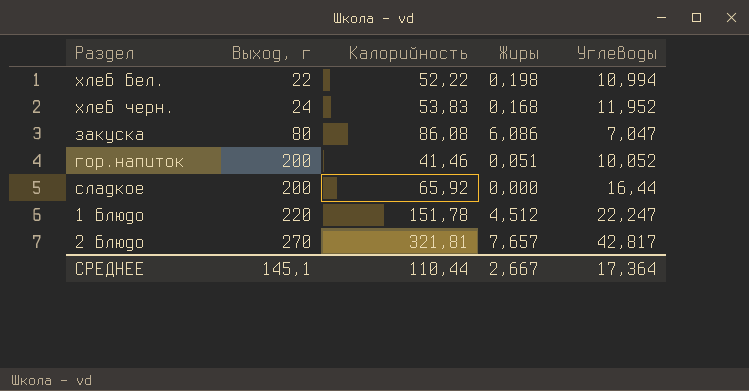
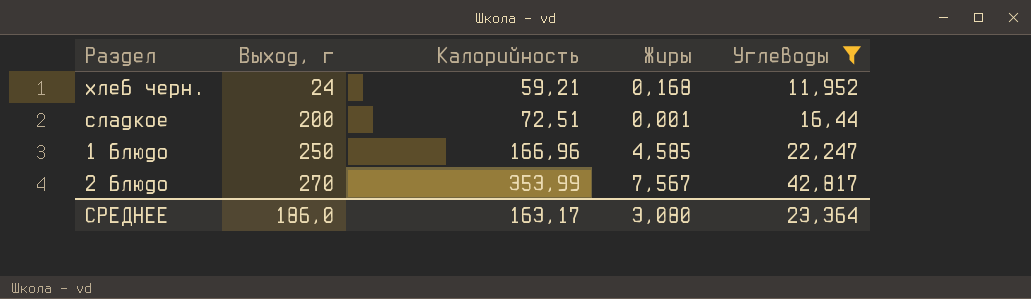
filter: none -> Углеводы >= 11,952
хлеб черн. | Калорийность: 53,83 -> 59,21
сладкое | Калорийность: 65,92 -> 72,51
сладкое | Жиры: 0,000 -> 0,001
1 блюдо | Выход, г: 220 -> 250
1 блюдо | Калорийность: 151,78 -> 166,96
1 блюдо | Жиры: 4,512 -> 4,585
2 блюдо | Калорийность: 321,81 -> 353,99
2 блюдо | Жиры: 7,657 -> 7,567
СРЕДНЕЕ | Выход, г: 145,1 -> 186,0
СРЕДНЕЕ | Калорийность: 110,44 -> 163,17
СРЕДНЕЕ | Жиры: 2,667 -> 3,080
СРЕДНЕЕ | Углеводы: 17,364 -> 23,364

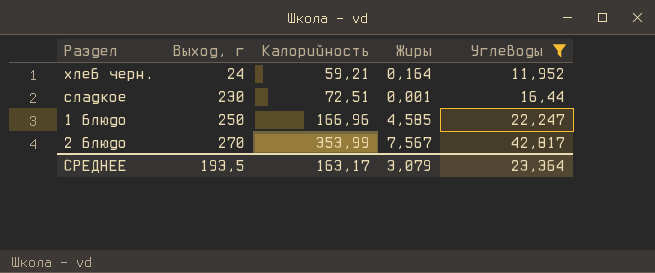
хлеб черн. | Жиры: 0,168 -> 0,164
сладкое | Выход, г: 200 -> 230
СРЕДНЕЕ | Выход, г: 186,0 -> 193,5
СРЕДНЕЕ | Жиры: 3,080 -> 3,079

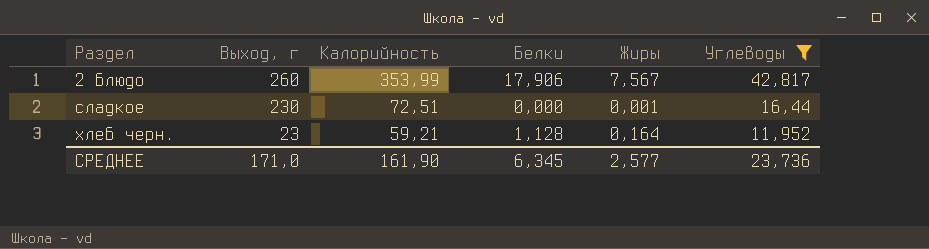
row order: Выход, г ascending -> Раздел ascending
column Белки | position: none -> 4
row 1 блюдо: 250 | 166,96 | 4,585 | 22,247 -> none
2 блюдо | Выход, г: 270 -> 260
хлеб черн. | Выход, г: 24 -> 23
СРЕДНЕЕ | Выход, г: 193,5 -> 171,0
СРЕДНЕЕ | Калорийность: 163,17 -> 161,90
СРЕДНЕЕ | Жиры: 3,079 -> 2,577
СРЕДНЕЕ | Углеводы: 23,364 -> 23,736

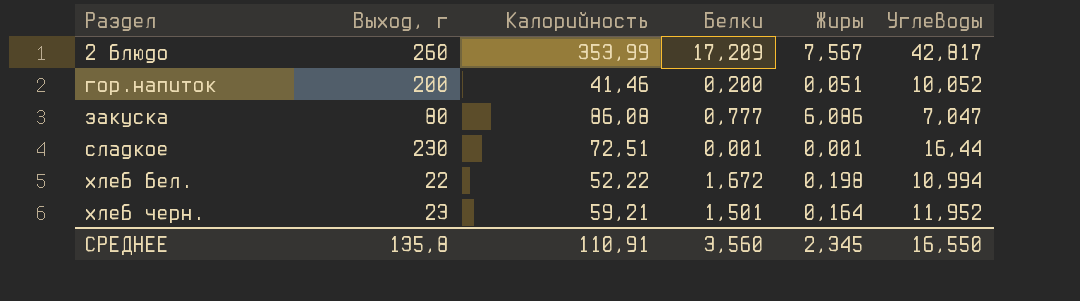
filter: Углеводы >= 11,952 -> none
2 блюдо | Белки: 17,906 -> 17,209
сладкое | Белки: 0,000 -> 0,001
хлеб черн. | Белки: 1,128 -> 1,501
СРЕДНЕЕ | Выход, г: 171,0 -> 135,8
СРЕДНЕЕ | Калорийность: 161,90 -> 110,91
СРЕДНЕЕ | Белки: 6,345 -> 3,560
СРЕДНЕЕ | Жиры: 2,577 -> 2,345
СРЕДНЕЕ | Углеводы: 23,736 -> 16,550

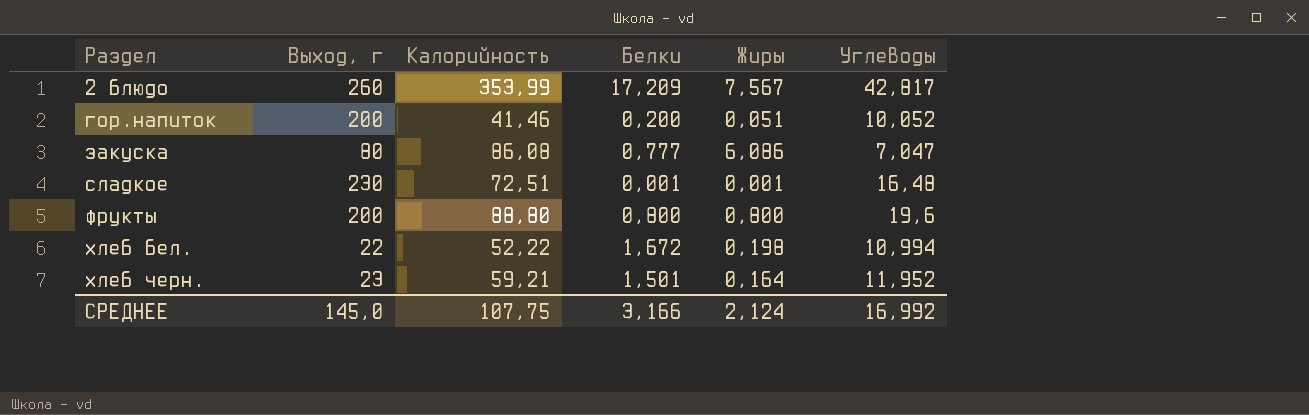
сладкое | Углеводы: 16,44 -> 16,48
row фрукты: none -> 200 | 88,80 | 0,800 | 0,800 | 19,6
СРЕДНЕЕ | Выход, г: 135,8 -> 145,0
СРЕДНЕЕ | Калорийность: 110,91 -> 107,75
СРЕДНЕЕ | Белки: 3,560 -> 3,166
СРЕДНЕЕ | Жиры: 2,345 -> 2,124
СРЕДНЕЕ | Углеводы: 16,550 -> 16,992

